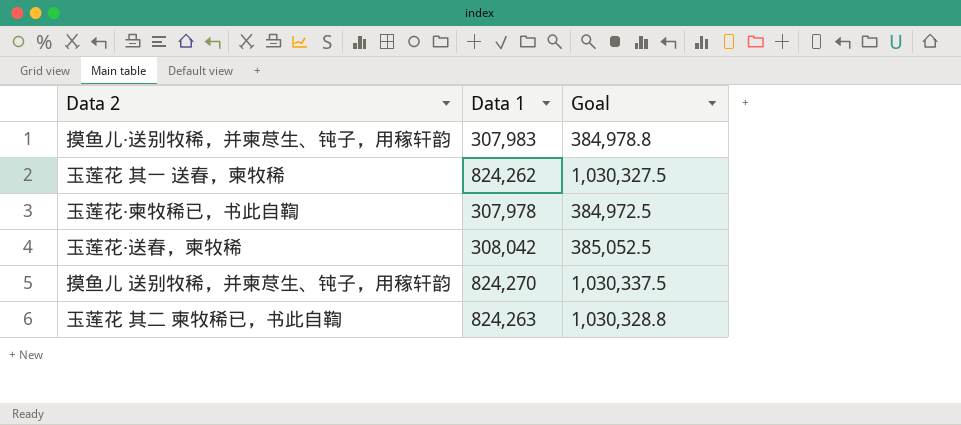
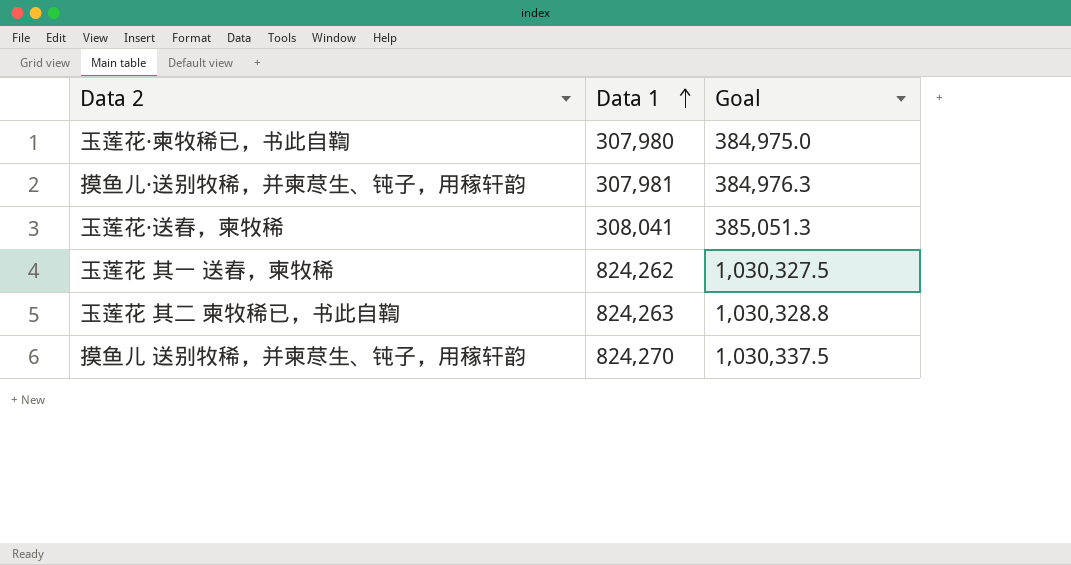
row order: none -> Data 1 ascending
玉莲花·柬牧稀已，书此自鞫 | Data 1: 307,978 -> 307,980
玉莲花·柬牧稀已，书此自鞫 | Goal: 384,972.5 -> 384,975.0
摸鱼儿·送别牧稀，并柬荩生、钝子，用稼轩韵 | Data 1: 307,983 -> 307,981
摸鱼儿·送别牧稀，并柬荩生、钝子，用稼轩韵 | Goal: 384,978.8 -> 384,976.3
玉莲花·送春，柬牧稀 | Data 1: 308,042 -> 308,041
玉莲花·送春，柬牧稀 | Goal: 385,052.5 -> 385,051.3

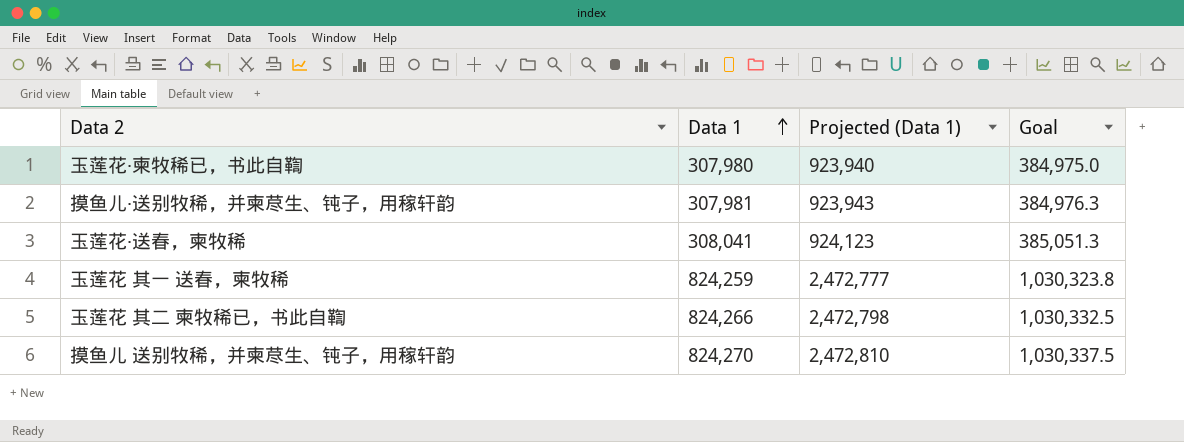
column Projected (Data 1) | formula: none -> [Data 1] * 3
玉莲花 其一 送春，柬牧稀 | Data 1: 824,262 -> 824,259
玉莲花 其一 送春，柬牧稀 | Goal: 1,030,327.5 -> 1,030,323.8
玉莲花 其二 柬牧稀已，书此自鞫 | Data 1: 824,263 -> 824,266
玉莲花 其二 柬牧稀已，书此自鞫 | Goal: 1,030,328.8 -> 1,030,332.5

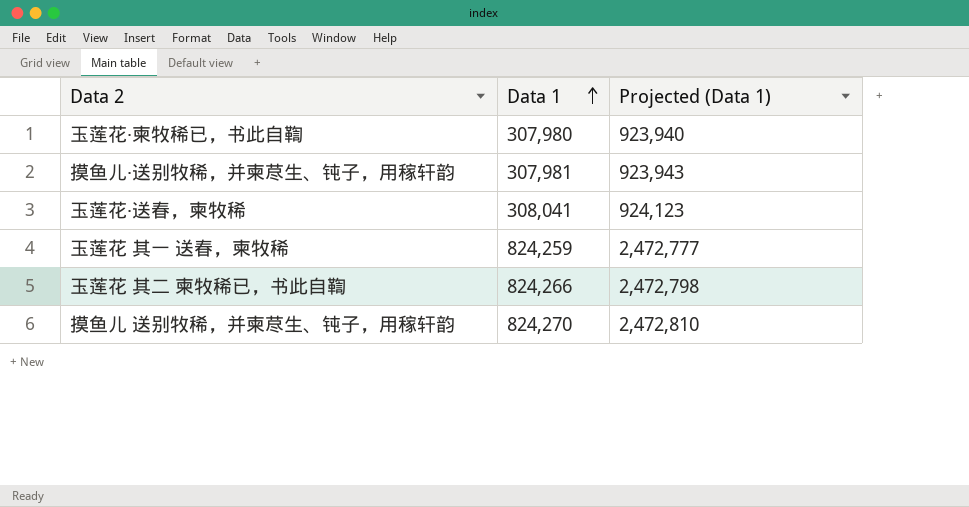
column Goal | formula: [Data 1] * 1.25 -> none

